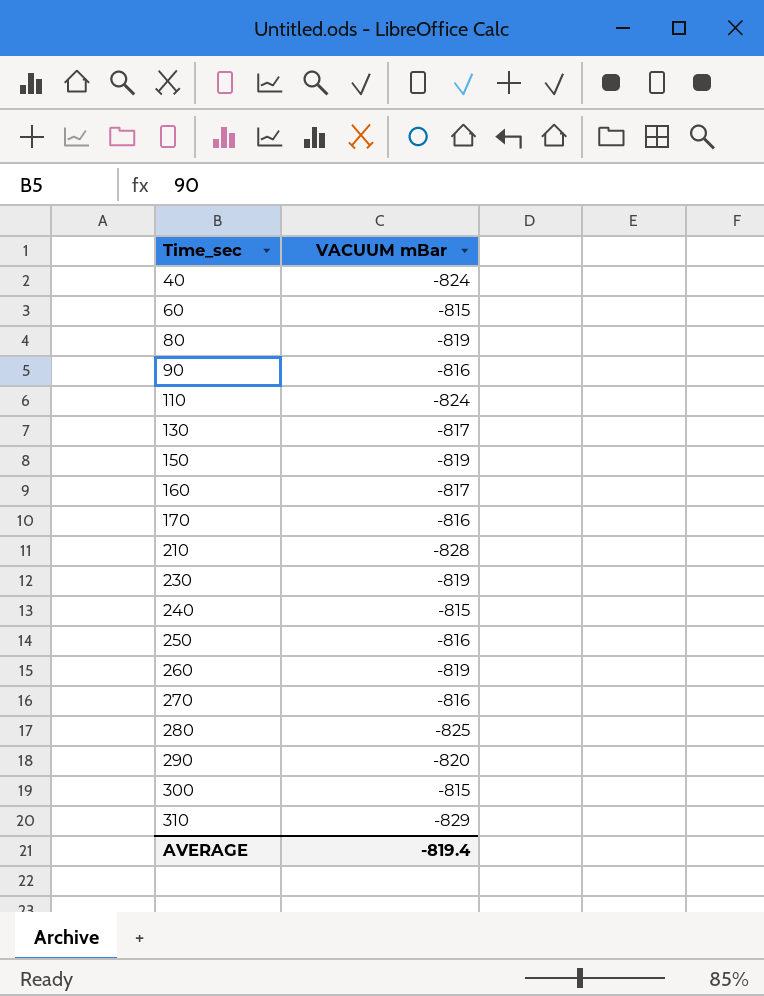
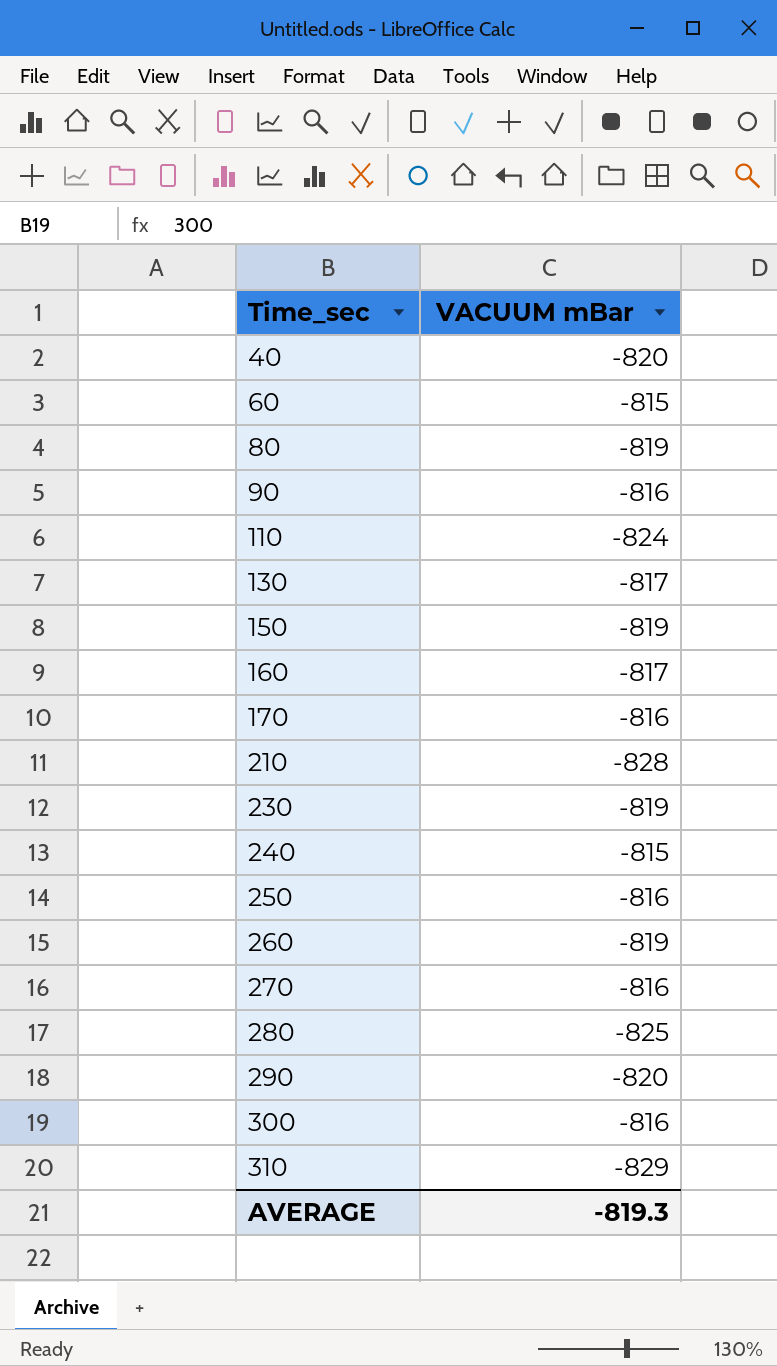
40 | VACUUM mBar: -824 -> -820
300 | VACUUM mBar: -815 -> -816
AVERAGE | VACUUM mBar: -819.4 -> -819.3

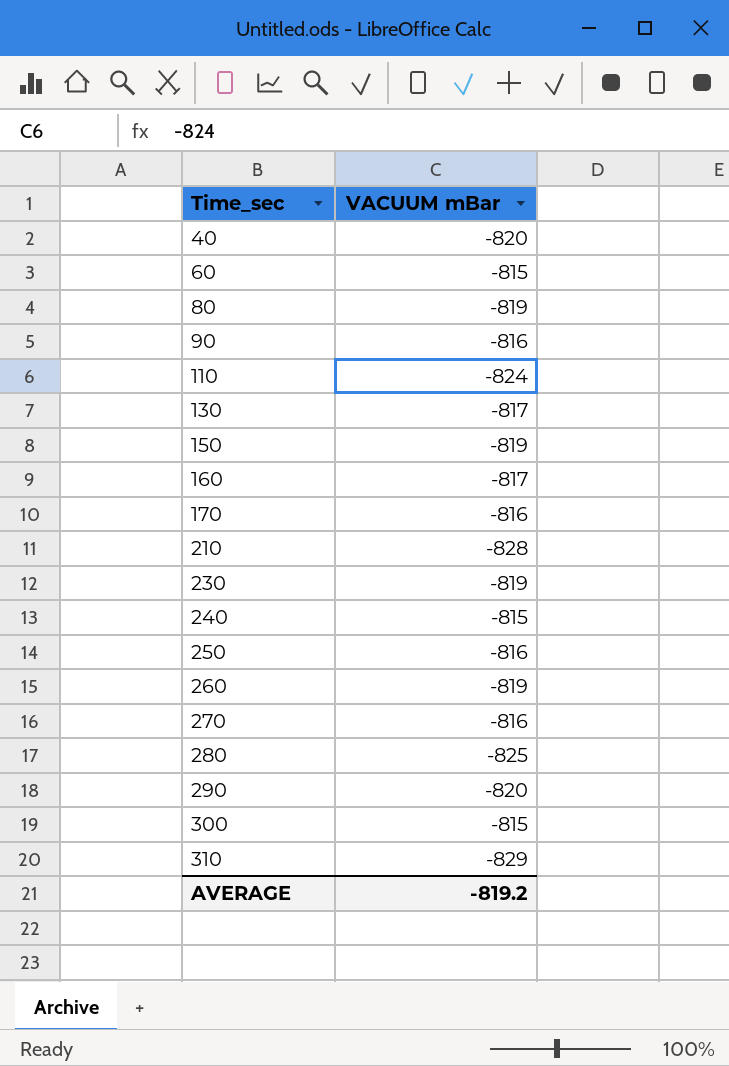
300 | VACUUM mBar: -816 -> -815
AVERAGE | VACUUM mBar: -819.3 -> -819.2

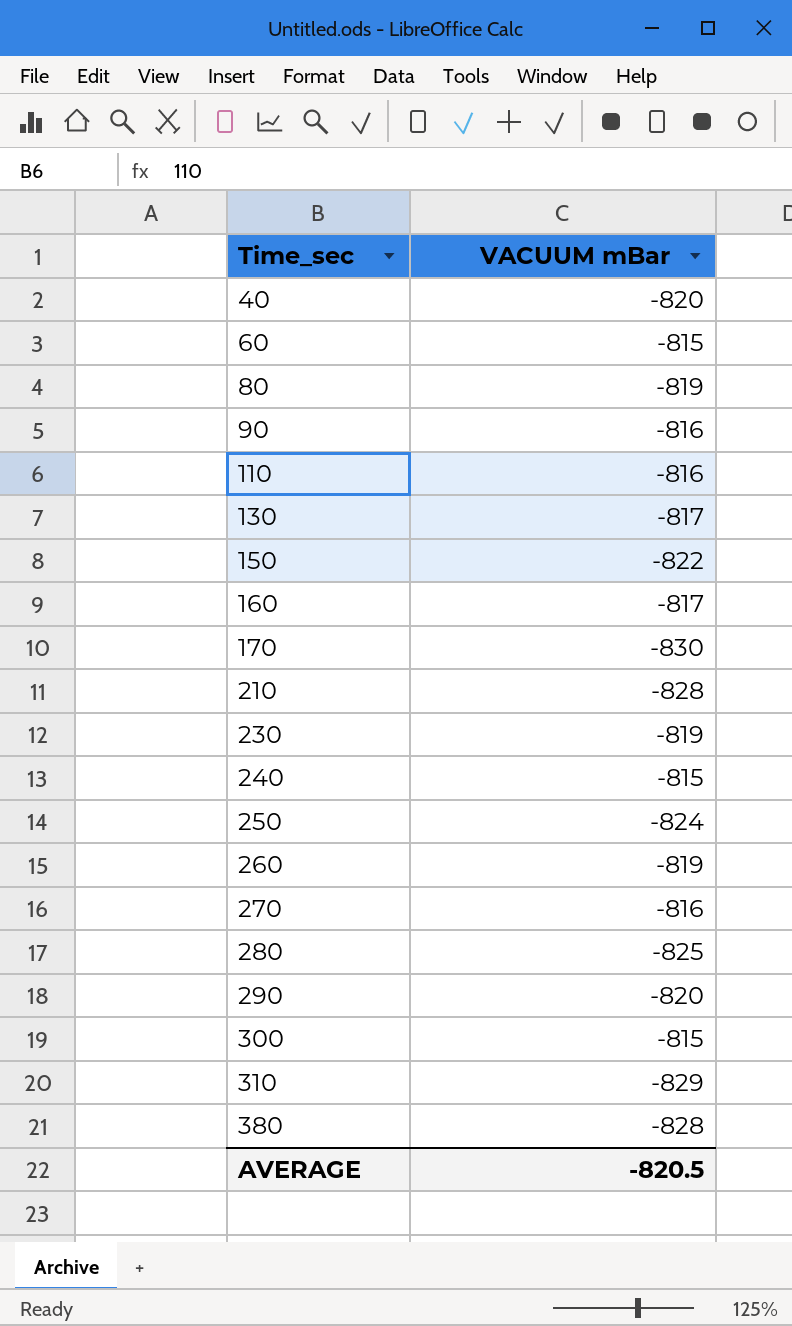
110 | VACUUM mBar: -824 -> -816
150 | VACUUM mBar: -819 -> -822
170 | VACUUM mBar: -816 -> -830
250 | VACUUM mBar: -816 -> -824
row 380: none -> -828
AVERAGE | VACUUM mBar: -819.2 -> -820.5

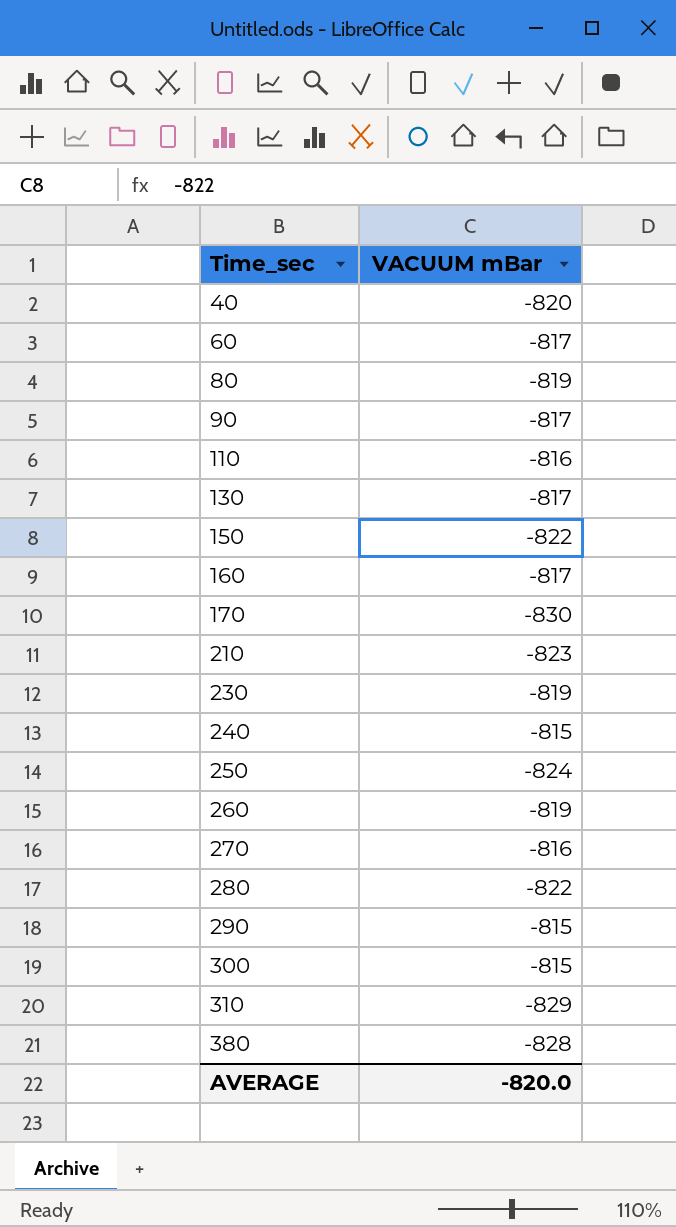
60 | VACUUM mBar: -815 -> -817
90 | VACUUM mBar: -816 -> -817
210 | VACUUM mBar: -828 -> -823
280 | VACUUM mBar: -825 -> -822
290 | VACUUM mBar: -820 -> -815
AVERAGE | VACUUM mBar: -820.5 -> -820.0

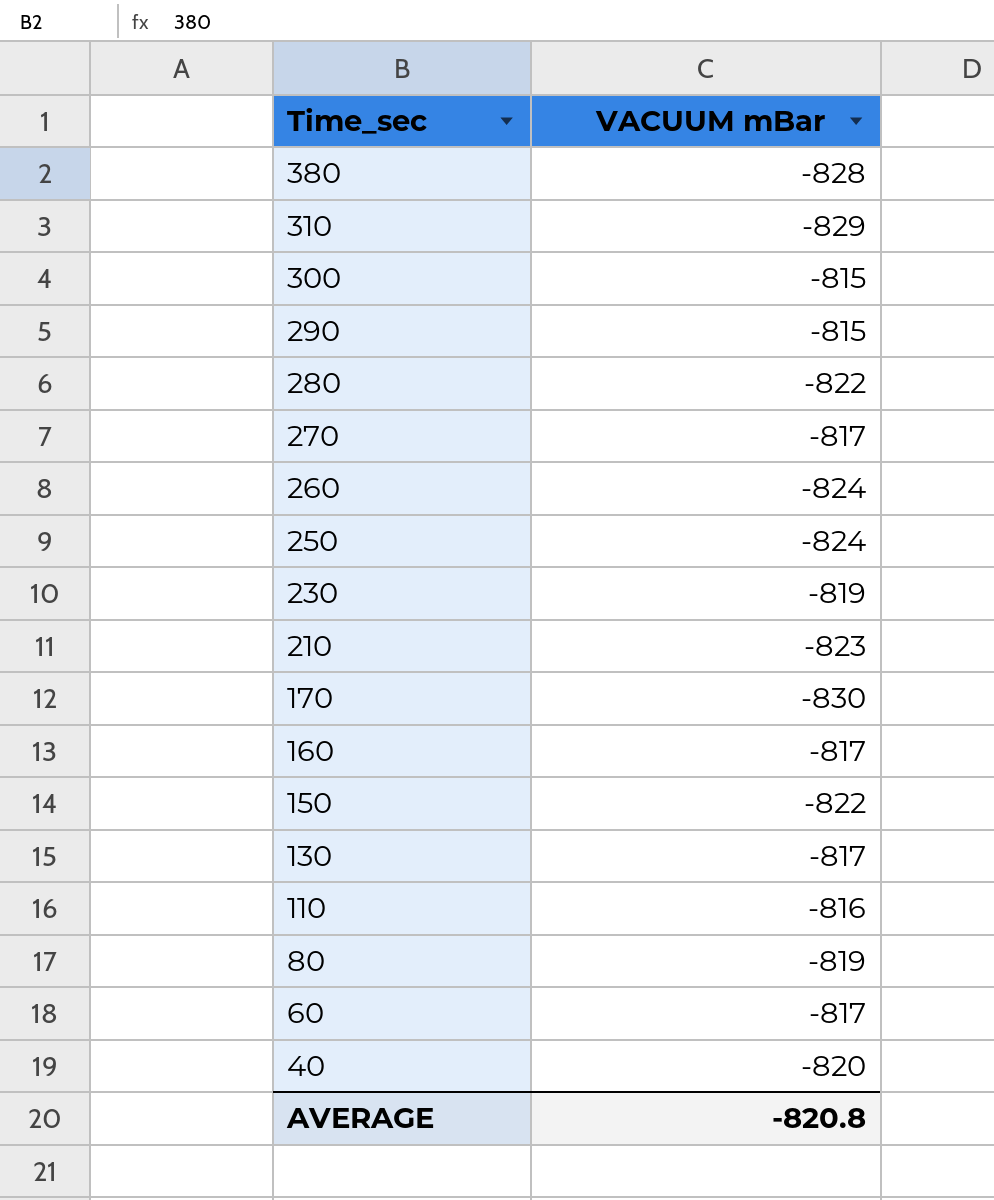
row order: Time_sec ascending -> Time_sec descending
row 90: -817 -> none
row 240: -815 -> none
270 | VACUUM mBar: -816 -> -817
260 | VACUUM mBar: -819 -> -824
AVERAGE | VACUUM mBar: -820.0 -> -820.8

